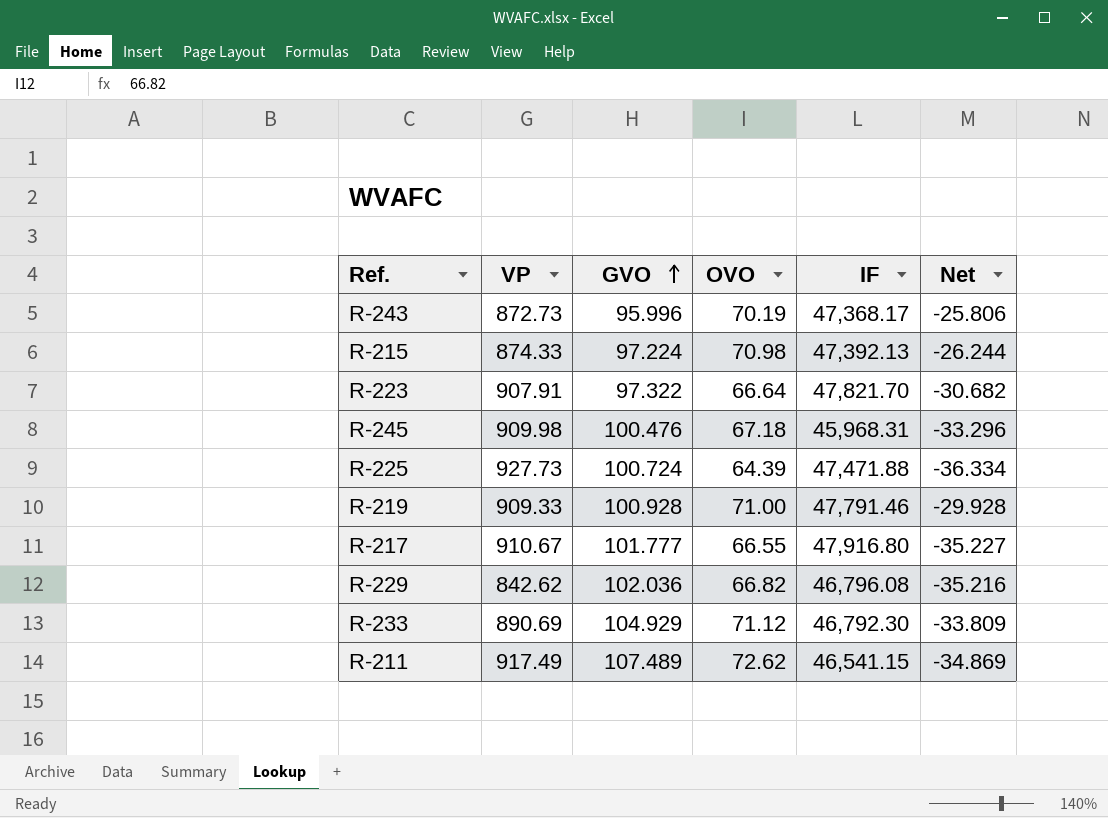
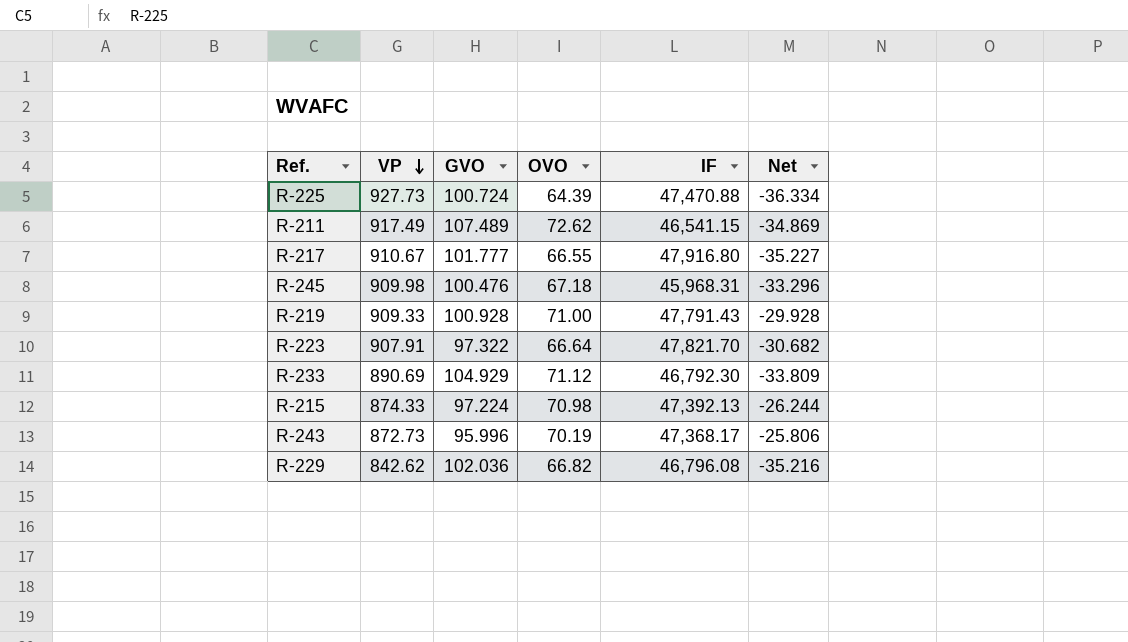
row order: GVO ascending -> VP descending
R-225 | IF: 47,471.88 -> 47,470.88
R-219 | IF: 47,791.46 -> 47,791.43

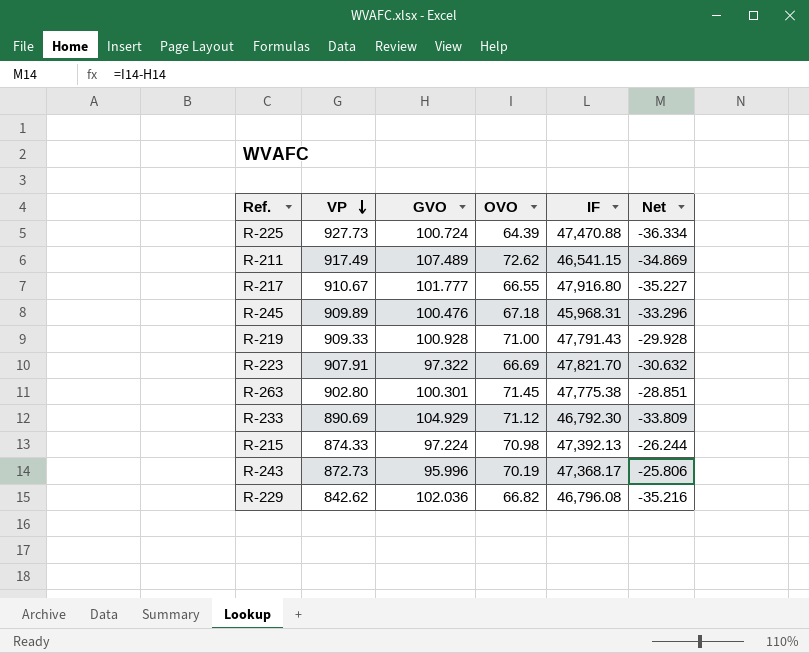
R-245 | VP: 909.98 -> 909.89
R-223 | OVO: 66.64 -> 66.69
R-223 | Net: -30.682 -> -30.632
row R-263: none -> 902.80 | 100.301 | 71.45 | 47,775.38 | -28.851

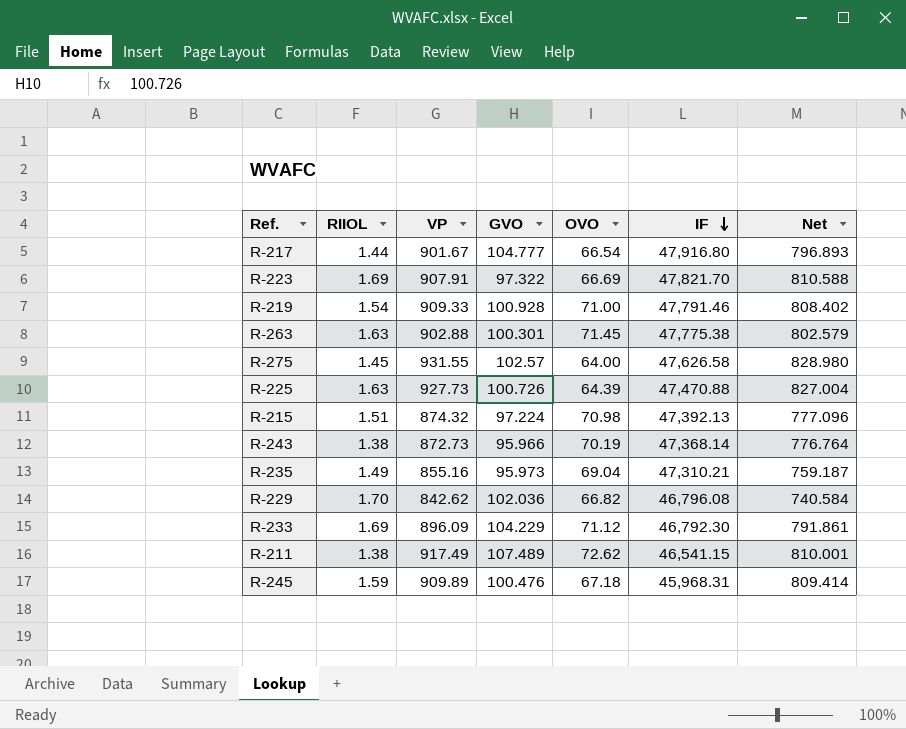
row order: VP descending -> IF descending
column RIIOL | position: none -> 2
column Net | formula: [OVO] - [GVO] -> [VP] - [GVO]
R-217 | VP: 910.67 -> 901.67
R-217 | GVO: 101.777 -> 104.777
R-217 | OVO: 66.55 -> 66.54
R-219 | IF: 47,791.43 -> 47,791.46
R-263 | VP: 902.80 -> 902.88
row R-275: none -> 1.45 | 931.55 | 102.57 | 64.00 | 47,626.58 | 828.980
R-225 | GVO: 100.724 -> 100.726
R-215 | VP: 874.33 -> 874.32
R-243 | GVO: 95.996 -> 95.966
R-243 | IF: 47,368.17 -> 47,368.14
row R-235: none -> 1.49 | 855.16 | 95.973 | 69.04 | 47,310.21 | 759.187
R-233 | VP: 890.69 -> 896.09
R-233 | GVO: 104.929 -> 104.229

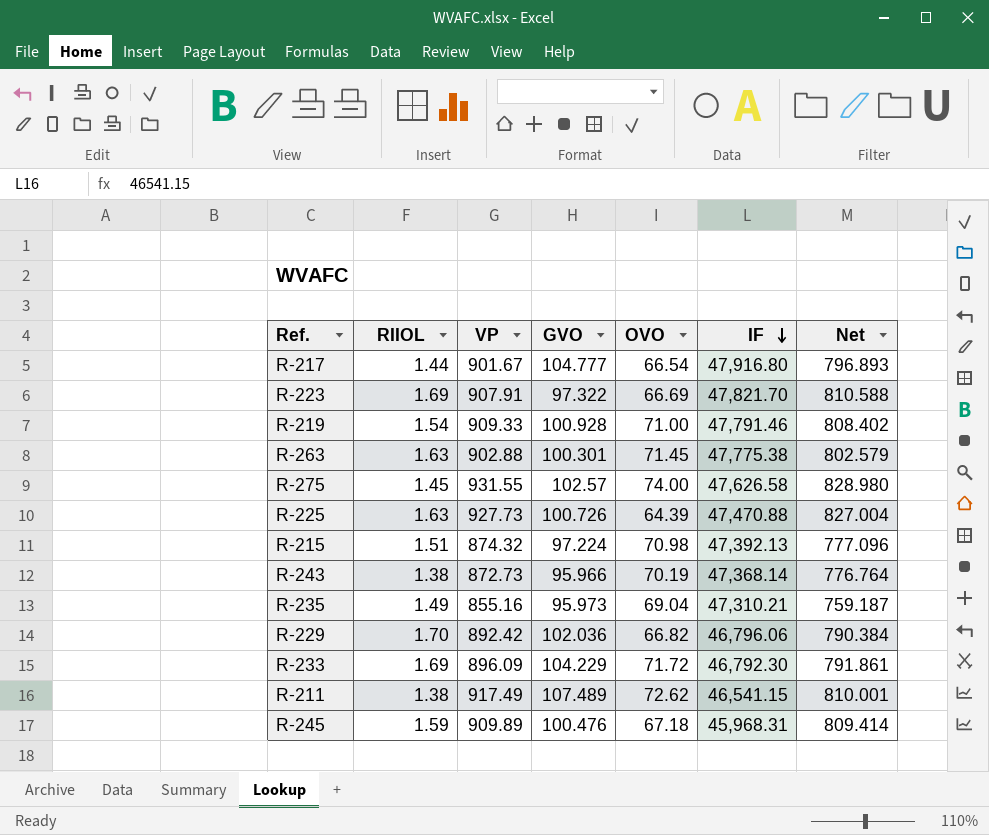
R-275 | OVO: 64.00 -> 74.00
R-229 | VP: 842.62 -> 892.42
R-229 | IF: 46,796.08 -> 46,796.06
R-229 | Net: 740.584 -> 790.384
R-233 | OVO: 71.12 -> 71.72

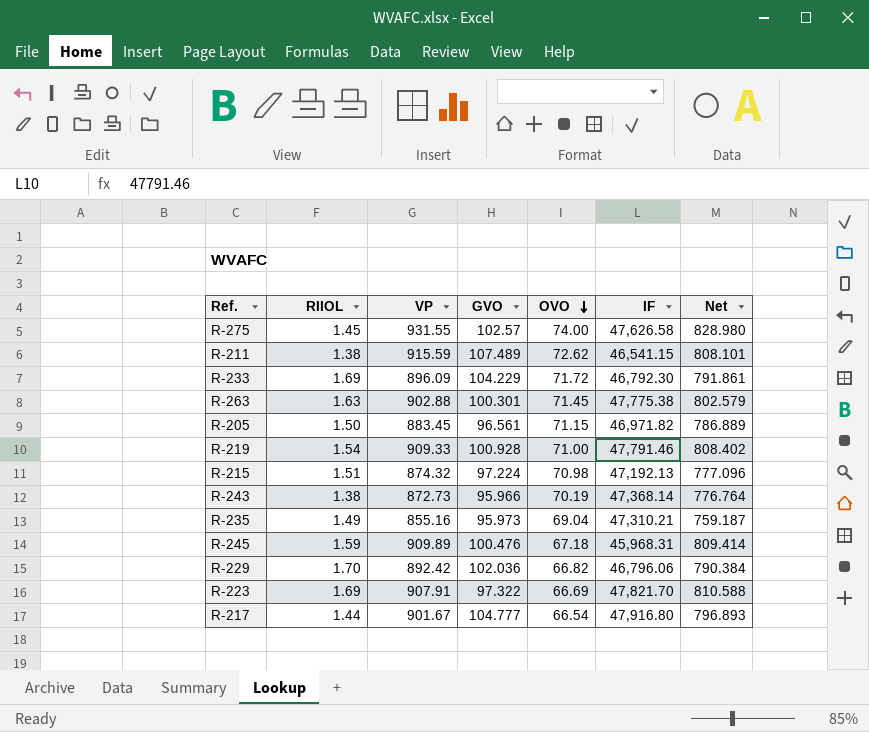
row order: IF descending -> OVO descending
row R-225: 1.63 | 927.73 | 100.726 | 64.39 | 47,470.88 | 827.004 -> none
R-211 | VP: 917.49 -> 915.59
R-211 | Net: 810.001 -> 808.101
row R-205: none -> 1.50 | 883.45 | 96.561 | 71.15 | 46,971.82 | 786.889
R-215 | IF: 47,392.13 -> 47,192.13

